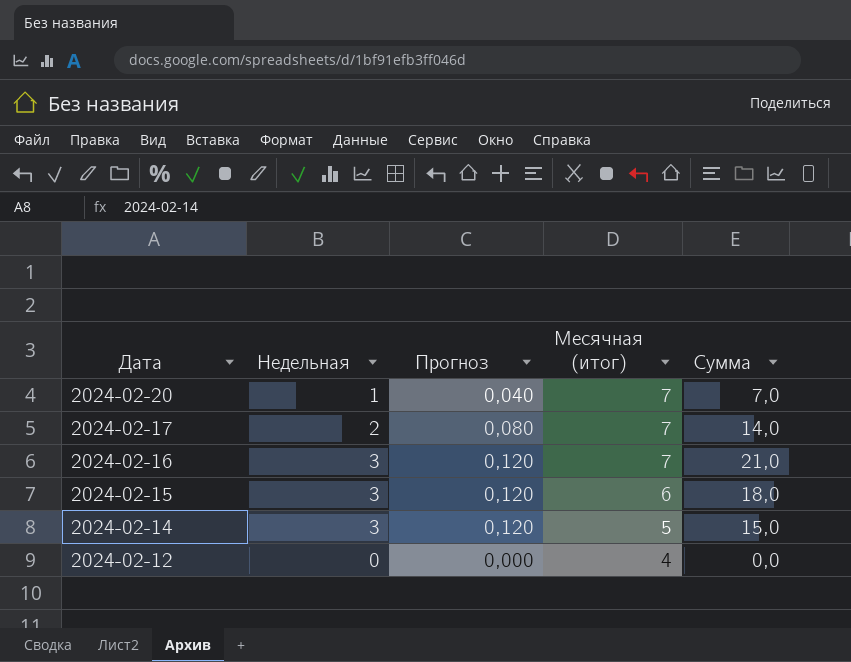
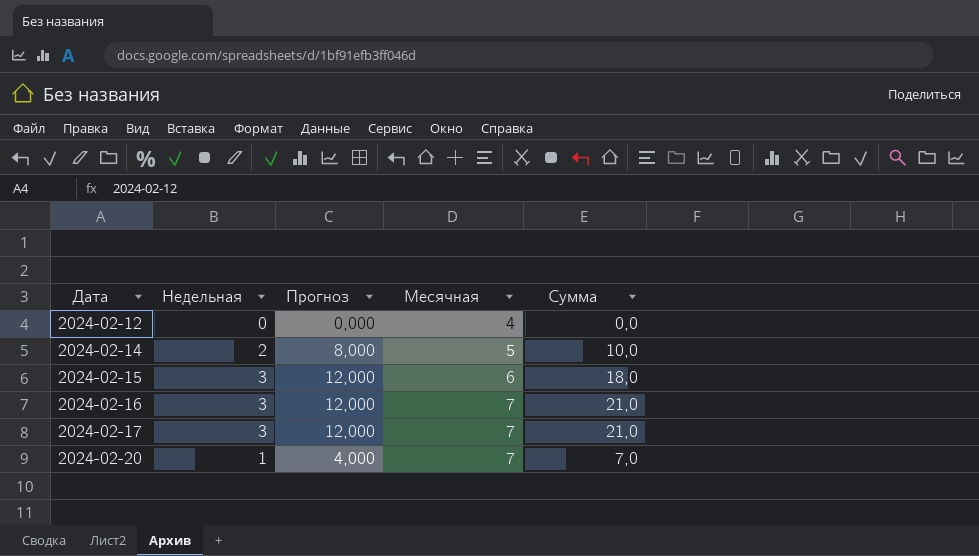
row order: Дата descending -> Дата ascending
column Прогноз | formula: [Недельная] * 0,04 -> [Недельная] * 4
column name: Месячная (итог) -> Месячная
2024-02-14 | Недельная: 3 -> 2
2024-02-14 | Сумма: 15,0 -> 10,0
2024-02-17 | Недельная: 2 -> 3
2024-02-17 | Сумма: 14,0 -> 21,0

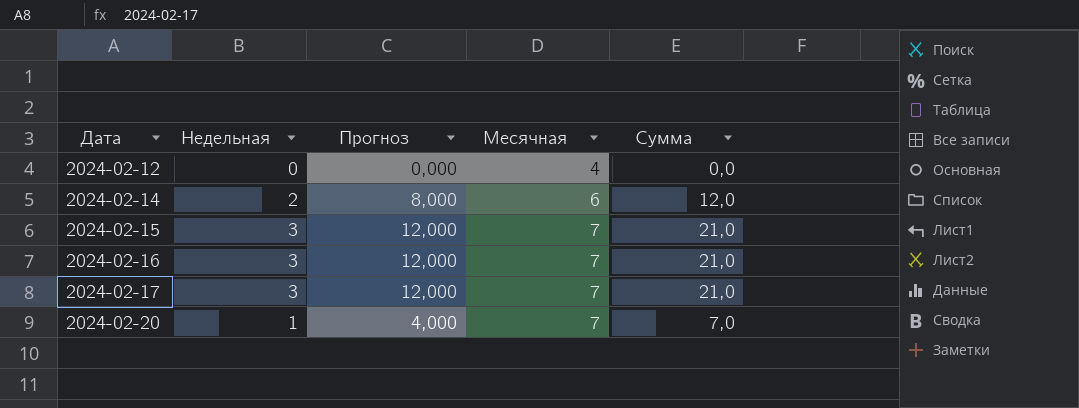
2024-02-14 | Месячная: 5 -> 6
2024-02-14 | Сумма: 10,0 -> 12,0
2024-02-15 | Месячная: 6 -> 7
2024-02-15 | Сумма: 18,0 -> 21,0

